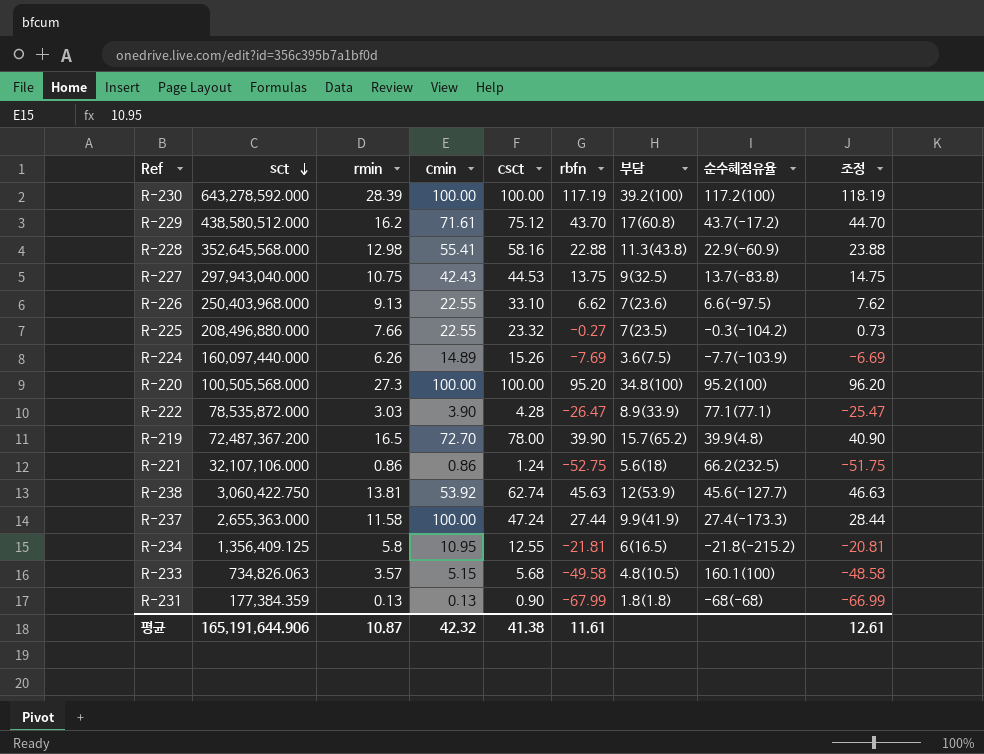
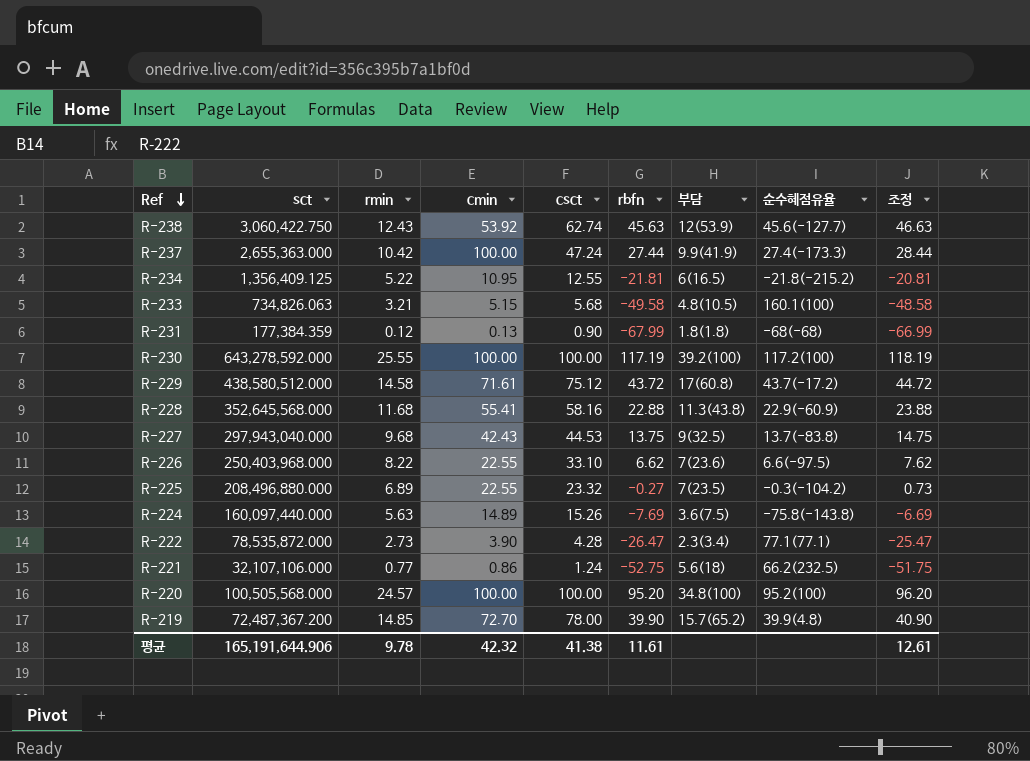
row order: sct descending -> Ref descending
R-238 | rmin: 13.81 -> 12.43
R-237 | rmin: 11.58 -> 10.42
R-234 | rmin: 5.8 -> 5.22
R-233 | rmin: 3.57 -> 3.21
R-231 | rmin: 0.13 -> 0.12
R-230 | rmin: 28.39 -> 25.55
R-229 | rmin: 16.2 -> 14.58
R-229 | rbfn: 43.70 -> 43.72
R-229 | 조정: 44.70 -> 44.72
R-228 | rmin: 12.98 -> 11.68
R-227 | rmin: 10.75 -> 9.68
R-226 | rmin: 9.13 -> 8.22
R-225 | rmin: 7.66 -> 6.89
R-224 | rmin: 6.26 -> 5.63
R-224 | 순수혜점유율: -7.7(-103.9) -> -75.8(-143.8)
R-222 | rmin: 3.03 -> 2.73
R-222 | 부담: 8.9(33.9) -> 2.3(3.4)
R-221 | rmin: 0.86 -> 0.77
R-220 | rmin: 27.3 -> 24.57
R-219 | rmin: 16.5 -> 14.85
평균 | rmin: 10.87 -> 9.78

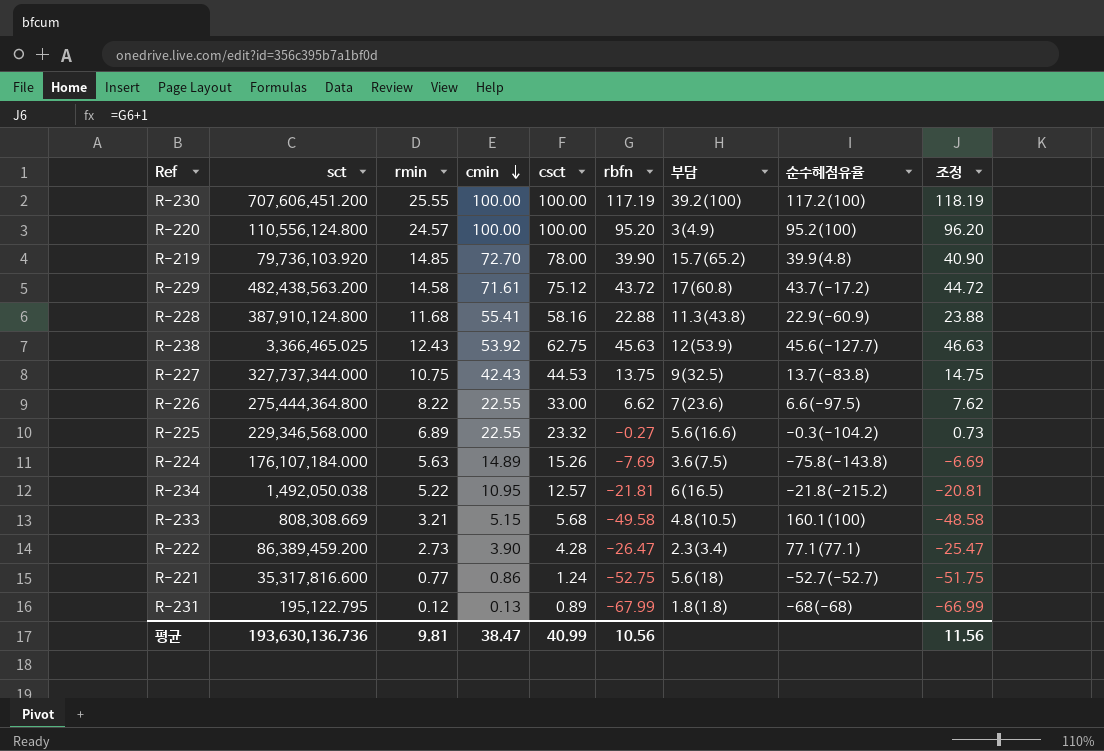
row order: Ref descending -> cmin descending
row R-237: 2,655,363.000 | 10.42 | 100.00 | 47.24 | 27.44 | 9.9(41.9) | 27.4(-173.3) | 28.44 -> none
R-230 | sct: 643,278,592.000 -> 707,606,451.200
R-220 | sct: 100,505,568.000 -> 110,556,124.800
R-220 | 부담: 34.8(100) -> 3(4.9)
R-219 | sct: 72,487,367.200 -> 79,736,103.920
R-229 | sct: 438,580,512.000 -> 482,438,563.200
R-228 | sct: 352,645,568.000 -> 387,910,124.800
R-238 | sct: 3,060,422.750 -> 3,366,465.025
R-238 | csct: 62.74 -> 62.75
R-227 | sct: 297,943,040.000 -> 327,737,344.000
R-227 | rmin: 9.68 -> 10.75
R-226 | sct: 250,403,968.000 -> 275,444,364.800
R-226 | csct: 33.10 -> 33.00
R-225 | sct: 208,496,880.000 -> 229,346,568.000
R-225 | 부담: 7(23.5) -> 5.6(16.6)
R-224 | sct: 160,097,440.000 -> 176,107,184.000
R-234 | sct: 1,356,409.125 -> 1,492,050.038
R-234 | csct: 12.55 -> 12.57
R-233 | sct: 734,826.063 -> 808,308.669
R-222 | sct: 78,535,872.000 -> 86,389,459.200
R-221 | sct: 32,107,106.000 -> 35,317,816.600
R-221 | 순수혜점유율: 66.2(232.5) -> -52.7(-52.7)
R-231 | sct: 177,384.359 -> 195,122.795
R-231 | csct: 0.90 -> 0.89
평균 | sct: 165,191,644.906 -> 193,630,136.736
평균 | rmin: 9.78 -> 9.81
평균 | cmin: 42.32 -> 38.47
평균 | csct: 41.38 -> 40.99
평균 | rbfn: 11.61 -> 10.56
평균 | 조정: 12.61 -> 11.56

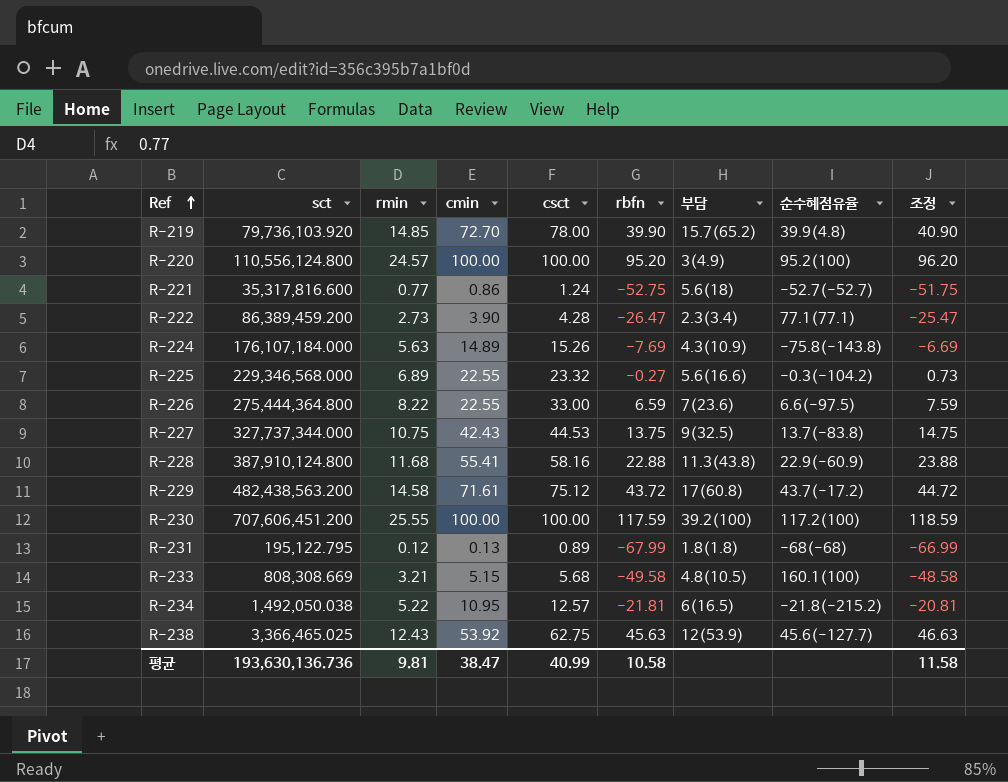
row order: cmin descending -> Ref ascending
R-224 | 부담: 3.6(7.5) -> 4.3(10.9)
R-226 | rbfn: 6.62 -> 6.59
R-226 | 조정: 7.62 -> 7.59
R-230 | rbfn: 117.19 -> 117.59
R-230 | 조정: 118.19 -> 118.59
평균 | rbfn: 10.56 -> 10.58
평균 | 조정: 11.56 -> 11.58

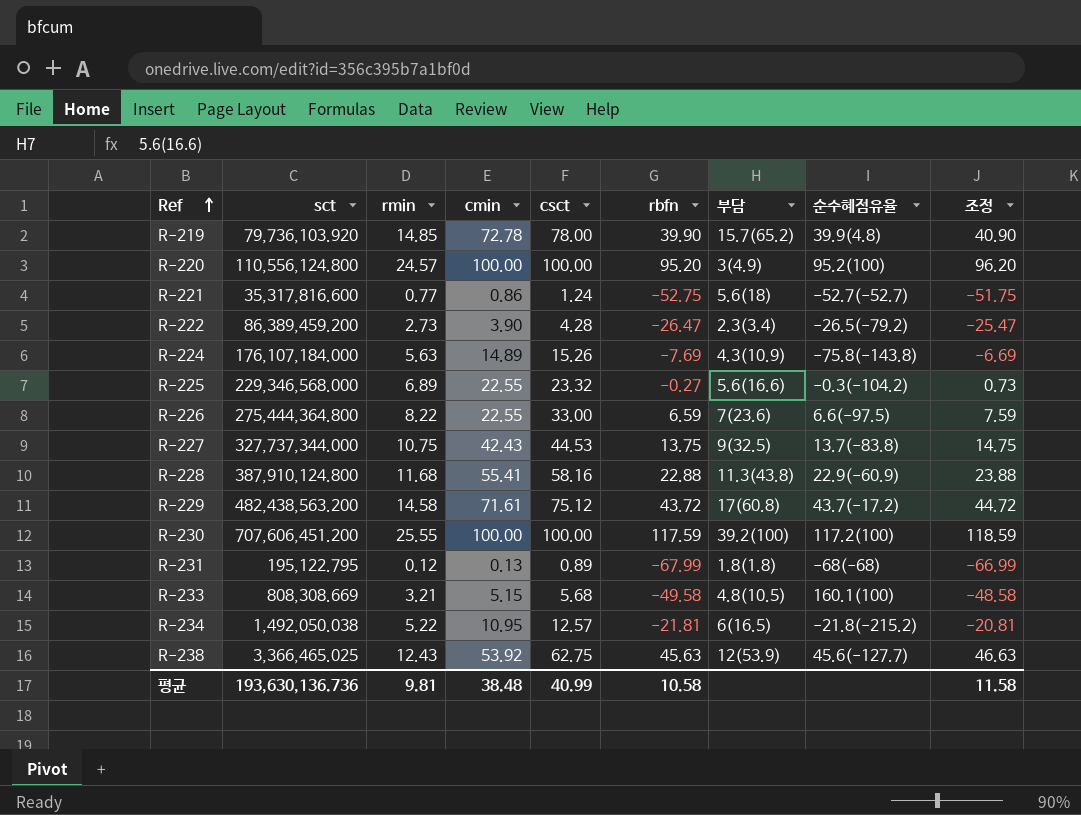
R-219 | cmin: 72.70 -> 72.78
R-222 | 순수혜점유율: 77.1(77.1) -> -26.5(-79.2)
평균 | cmin: 38.47 -> 38.48

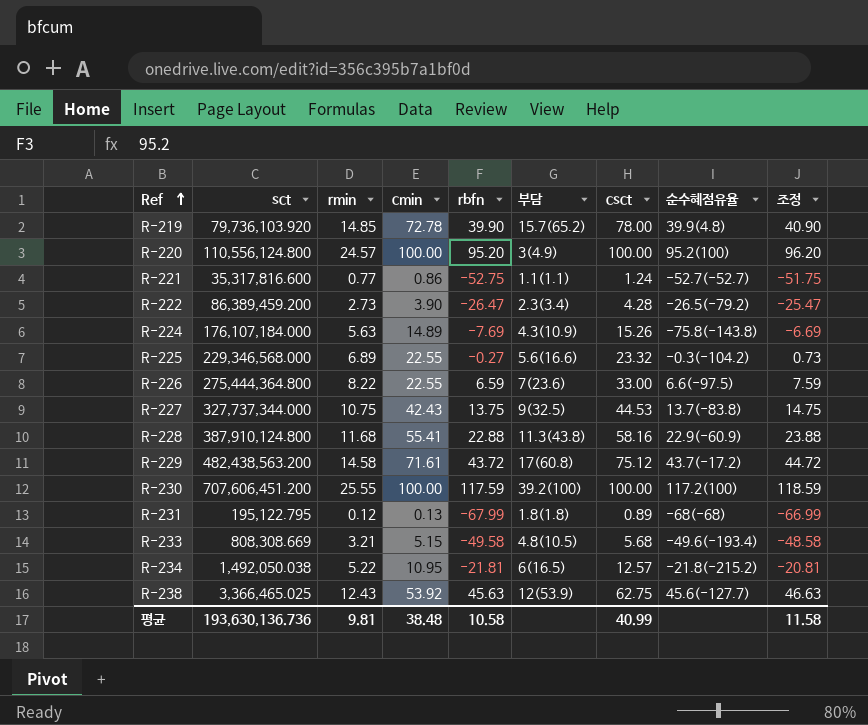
column csct | position: 5 -> 7
R-221 | 부담: 5.6(18) -> 1.1(1.1)
R-233 | 순수혜점유율: 160.1(100) -> -49.6(-193.4)

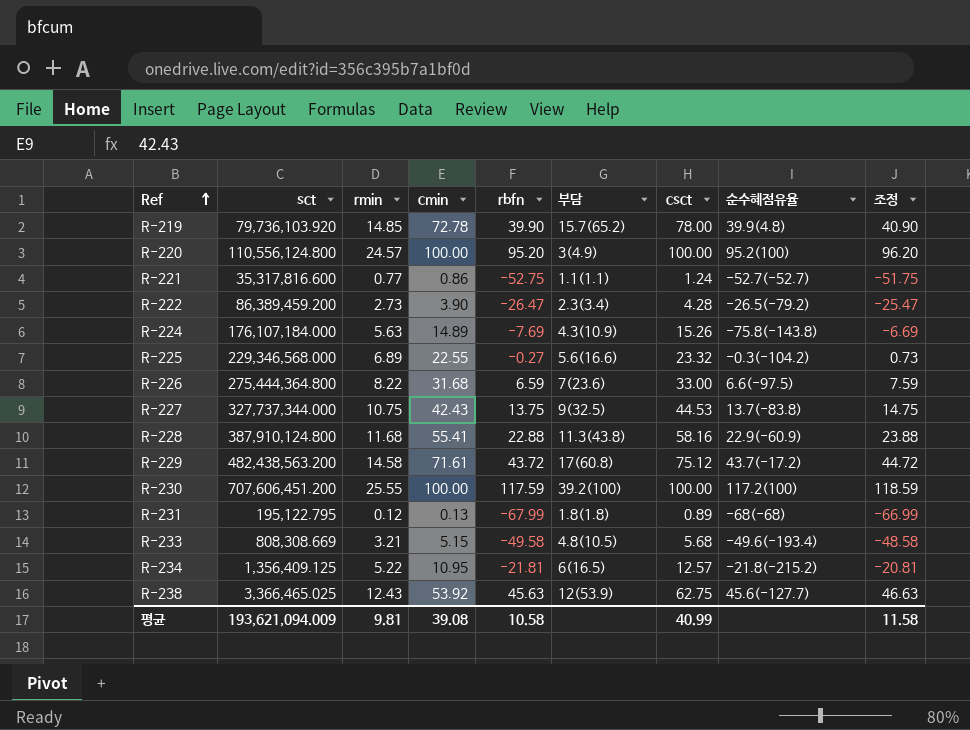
R-226 | cmin: 22.55 -> 31.68
R-234 | sct: 1,492,050.038 -> 1,356,409.125
평균 | sct: 193,630,136.736 -> 193,621,094.009
평균 | cmin: 38.48 -> 39.08

